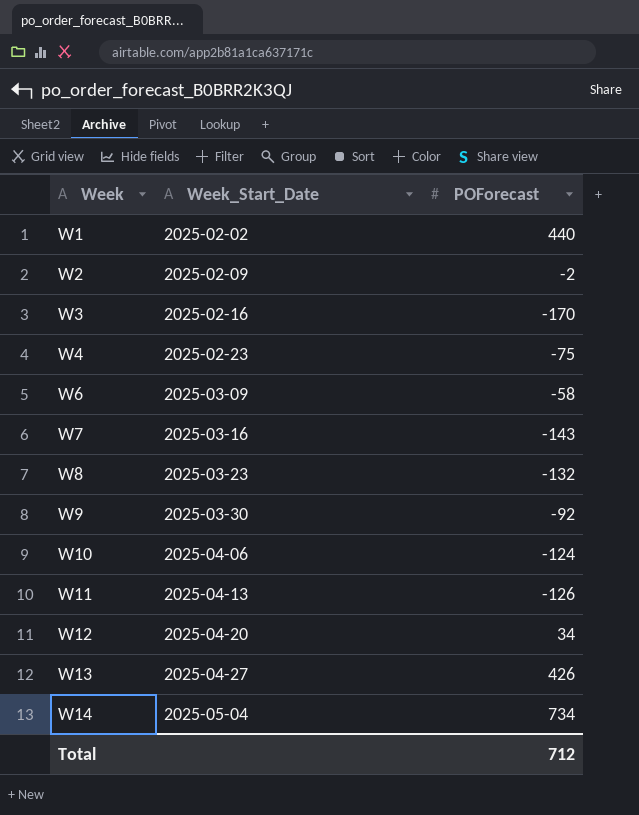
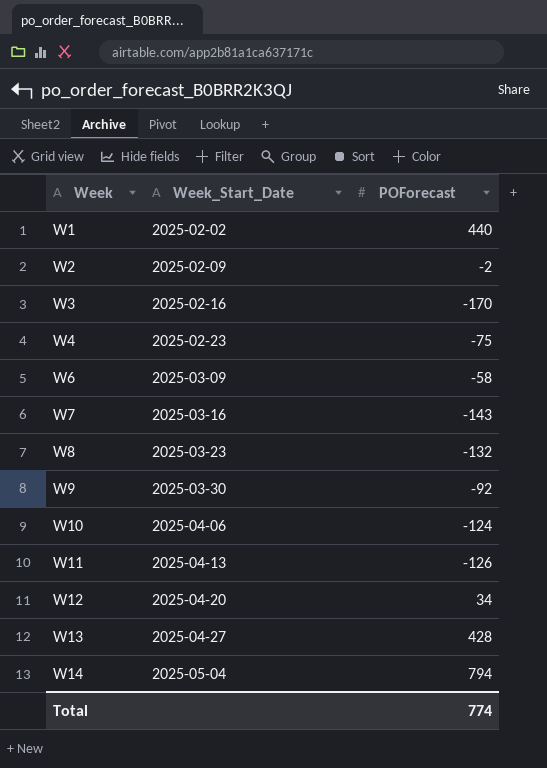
W13 | POForecast: 426 -> 428
W14 | POForecast: 734 -> 794
Total | POForecast: 712 -> 774

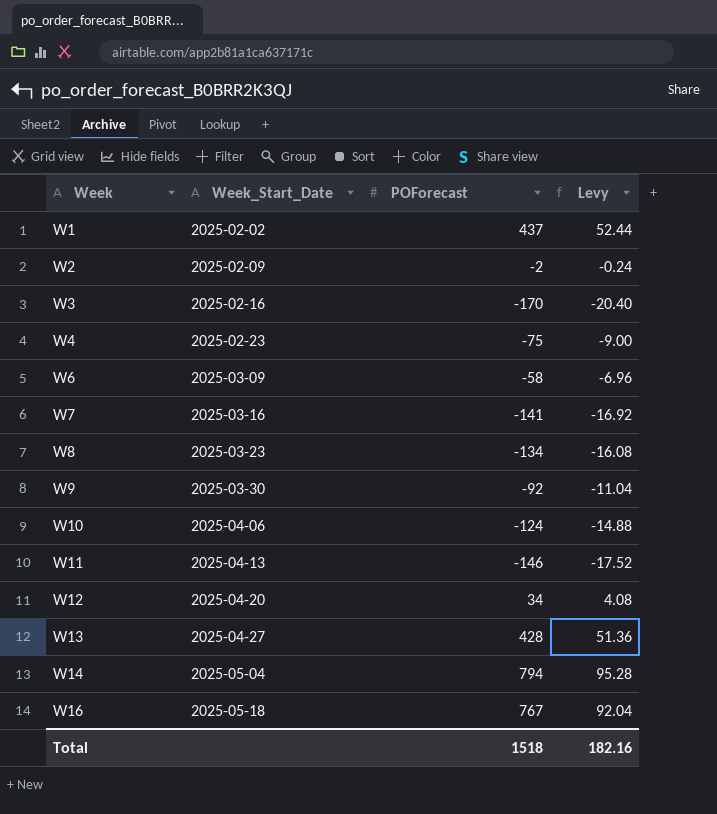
column Levy | formula: none -> [POForecast] * 0.12
W1 | POForecast: 440 -> 437
W7 | POForecast: -143 -> -141
W8 | POForecast: -132 -> -134
W11 | POForecast: -126 -> -146
row W16: none -> 2025-05-18 | 767 | 92.04
Total | POForecast: 774 -> 1518

